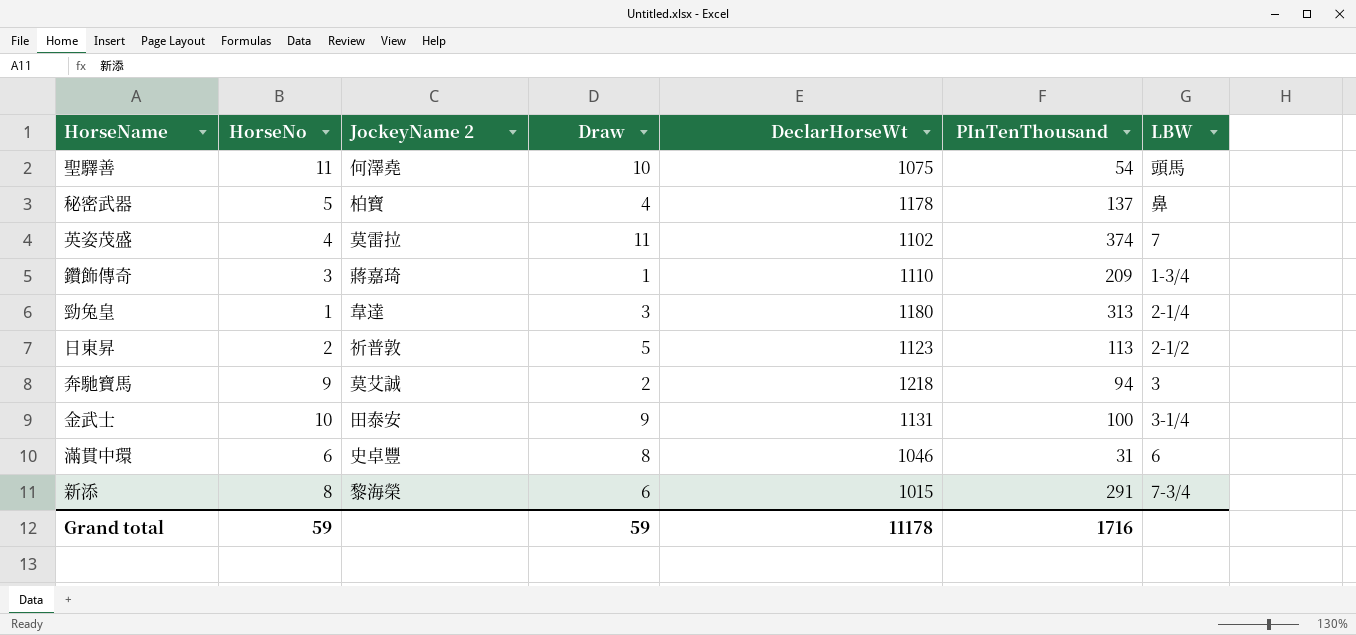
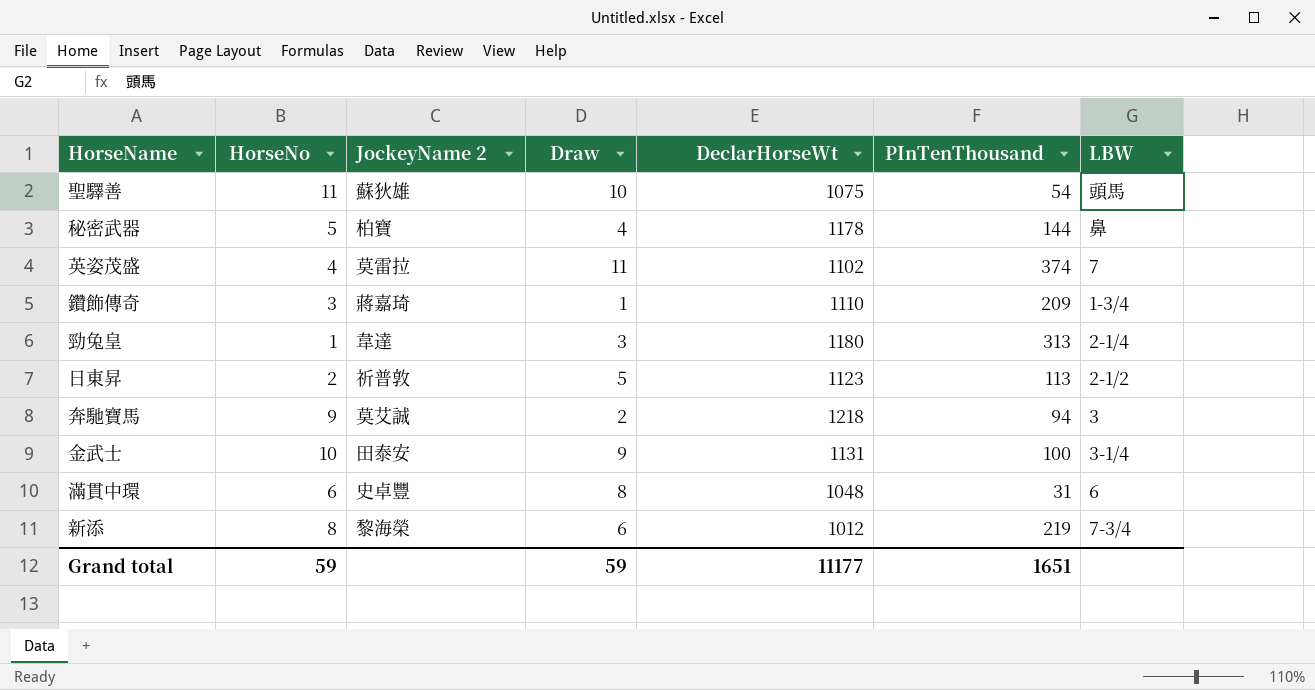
聖驛善 | JockeyName 2: 何澤堯 -> 蘇狄雄
秘密武器 | PInTenThousand: 137 -> 144
滿貫中環 | DeclarHorseWt: 1046 -> 1048
新添 | DeclarHorseWt: 1015 -> 1012
新添 | PInTenThousand: 291 -> 219
Grand total | DeclarHorseWt: 11178 -> 11177
Grand total | PInTenThousand: 1716 -> 1651

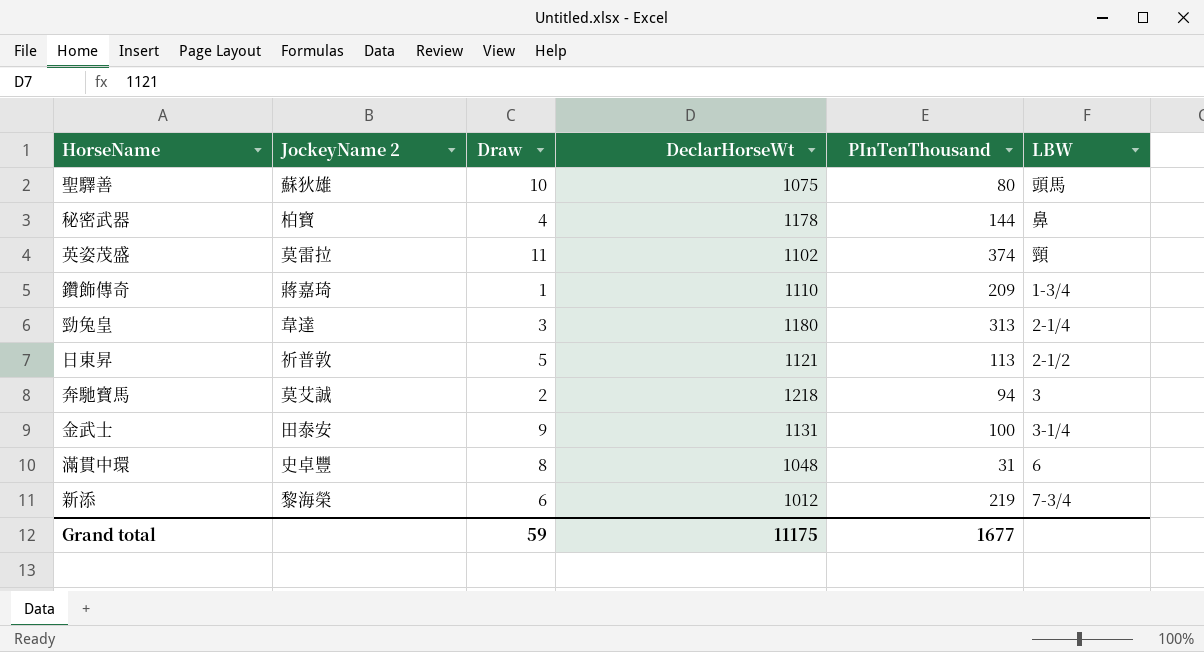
column HorseNo | position: 2 -> none
聖驛善 | PInTenThousand: 54 -> 80
英姿茂盛 | LBW: 7 -> 頸
日東昇 | DeclarHorseWt: 1123 -> 1121
Grand total | DeclarHorseWt: 11177 -> 11175
Grand total | PInTenThousand: 1651 -> 1677

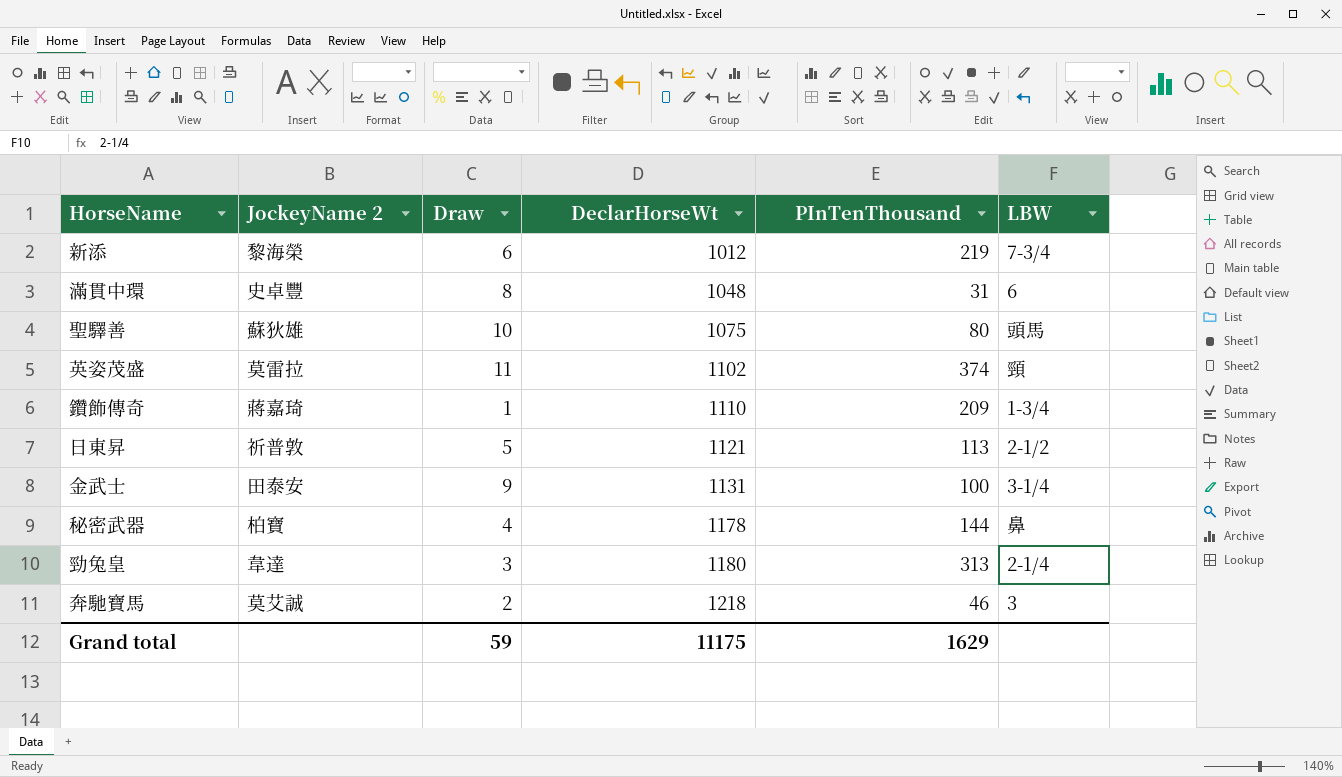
row order: none -> DeclarHorseWt ascending
奔馳寶馬 | PInTenThousand: 94 -> 46
Grand total | PInTenThousand: 1677 -> 1629

